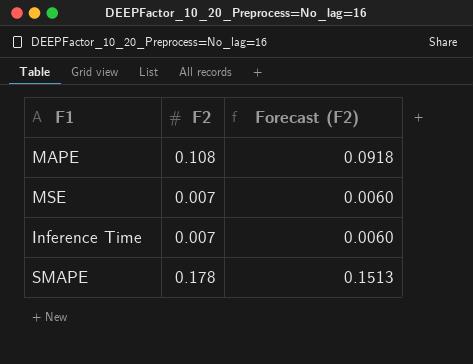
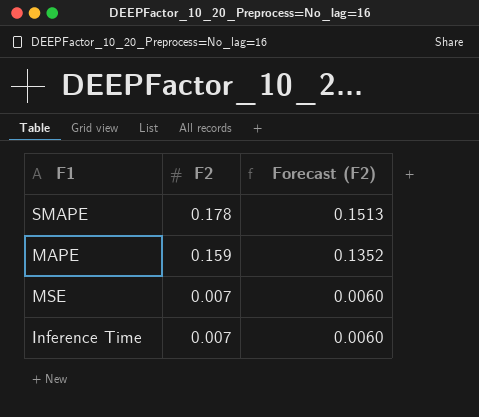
row order: none -> F2 descending
MAPE | F2: 0.108 -> 0.159
MAPE | Forecast (F2): 0.0918 -> 0.1352

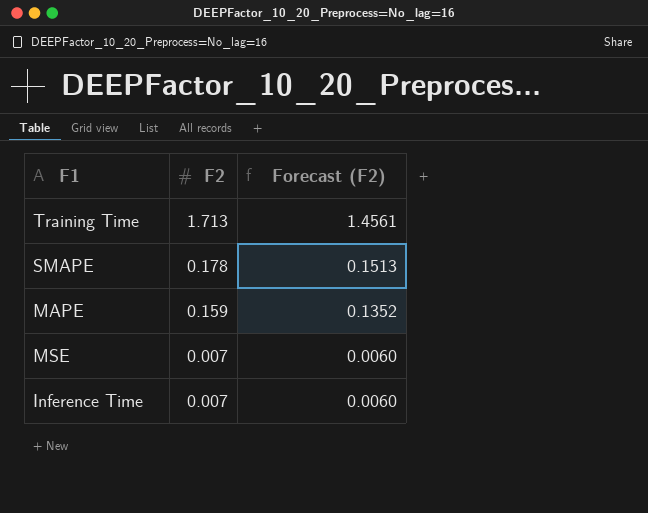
row Training Time: none -> 1.713 | 1.4561

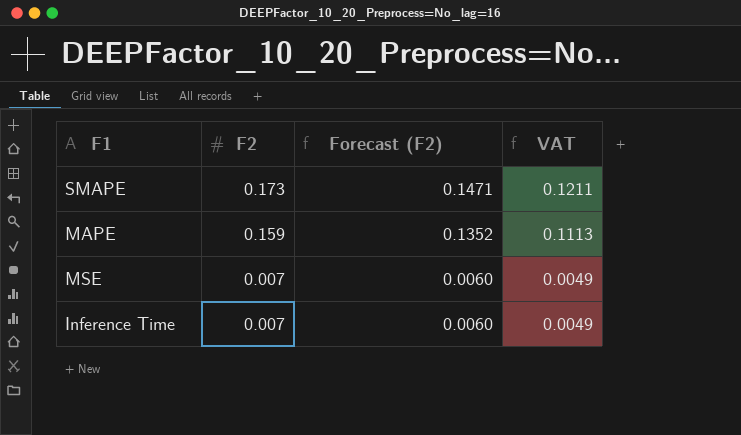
column VAT | formula: none -> [F2] * 0.7
row Training Time: 1.713 | 1.4561 -> none
SMAPE | F2: 0.178 -> 0.173
SMAPE | Forecast (F2): 0.1513 -> 0.1471

